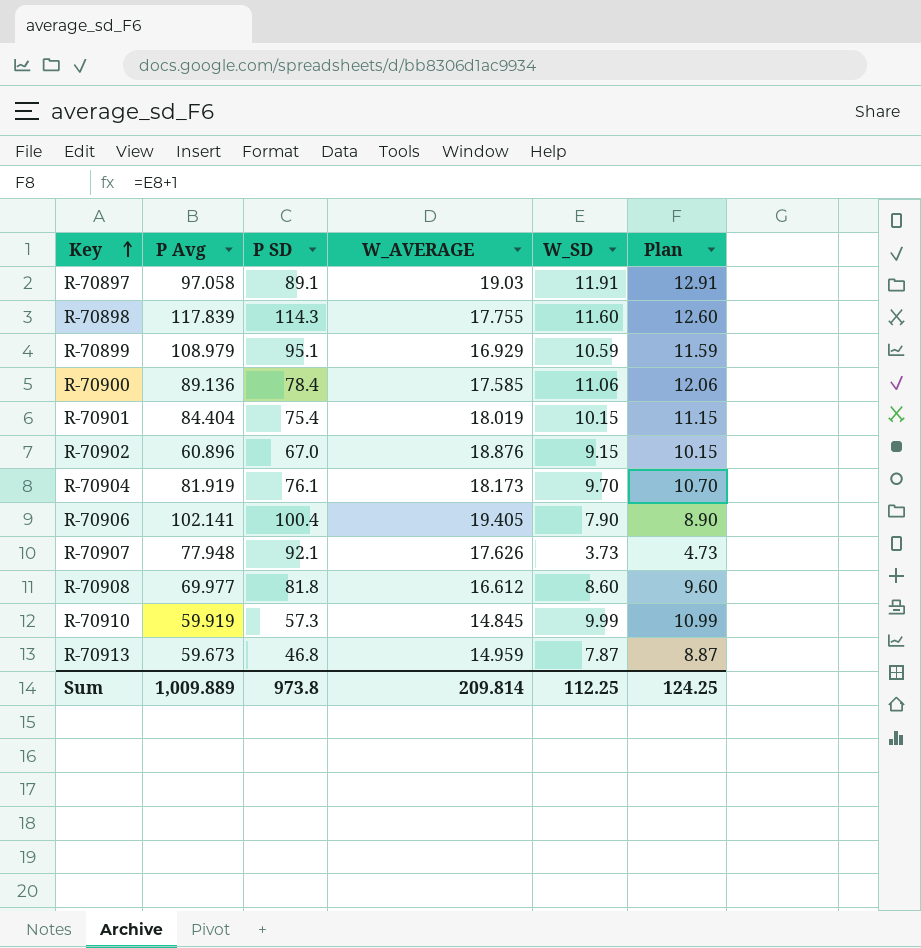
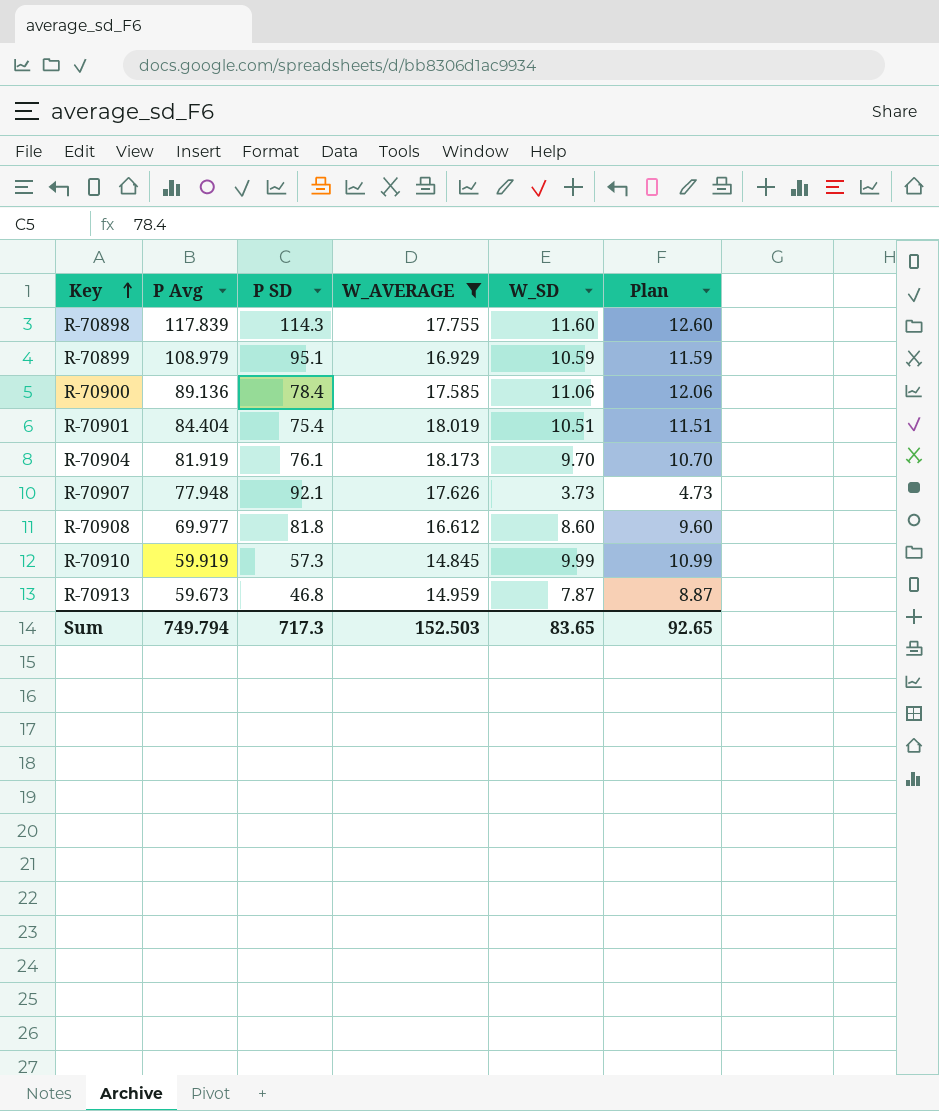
filter: none -> W_AVERAGE <= 18.173
R-70901 | W_SD: 10.15 -> 10.51
R-70901 | Plan: 11.15 -> 11.51
Sum | P Avg: 1,009.889 -> 749.794
Sum | P SD: 973.8 -> 717.3
Sum | W_AVERAGE: 209.814 -> 152.503
Sum | W_SD: 112.25 -> 83.65
Sum | Plan: 124.25 -> 92.65

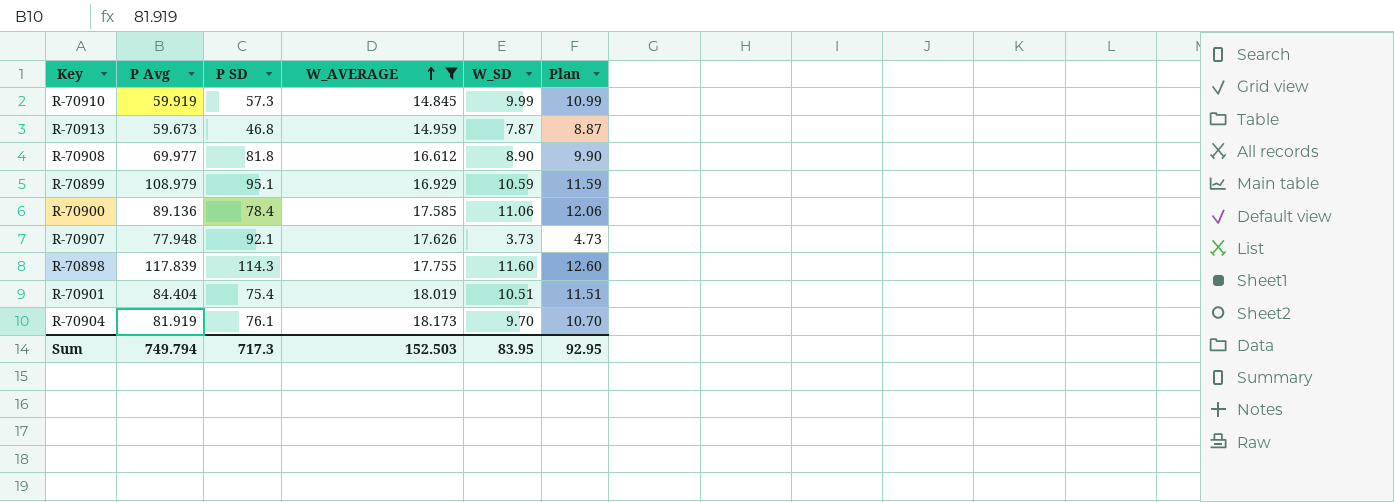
row order: Key ascending -> W_AVERAGE ascending
R-70908 | W_SD: 8.60 -> 8.90
R-70908 | Plan: 9.60 -> 9.90
Sum | W_SD: 83.65 -> 83.95
Sum | Plan: 92.65 -> 92.95

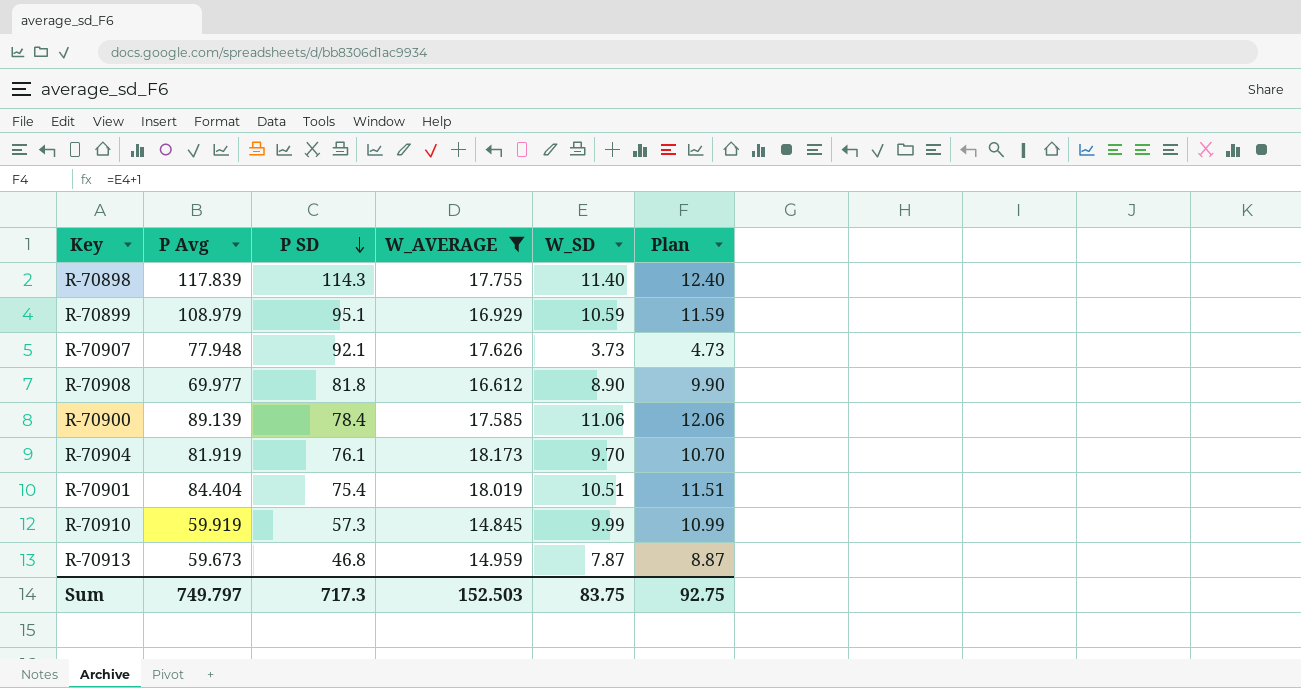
row order: W_AVERAGE ascending -> P SD descending
R-70898 | W_SD: 11.60 -> 11.40
R-70898 | Plan: 12.60 -> 12.40
R-70900 | P Avg: 89.136 -> 89.139
Sum | P Avg: 749.794 -> 749.797
Sum | W_SD: 83.95 -> 83.75
Sum | Plan: 92.95 -> 92.75

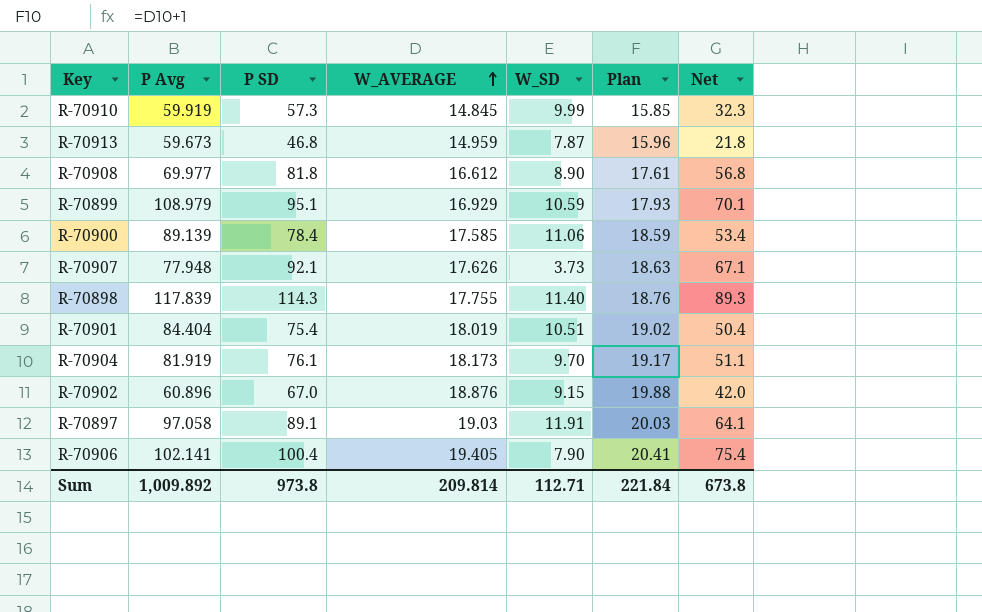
filter: W_AVERAGE <= 18.173 -> none
row order: P SD descending -> W_AVERAGE ascending
column Plan | formula: [W_SD] + 1 -> [W_AVERAGE] + 1
column Net | formula: none -> [P SD] - 25
Sum | P Avg: 749.797 -> 1,009.892
Sum | P SD: 717.3 -> 973.8
Sum | W_AVERAGE: 152.503 -> 209.814
Sum | W_SD: 83.75 -> 112.71
Sum | Plan: 92.75 -> 221.84

